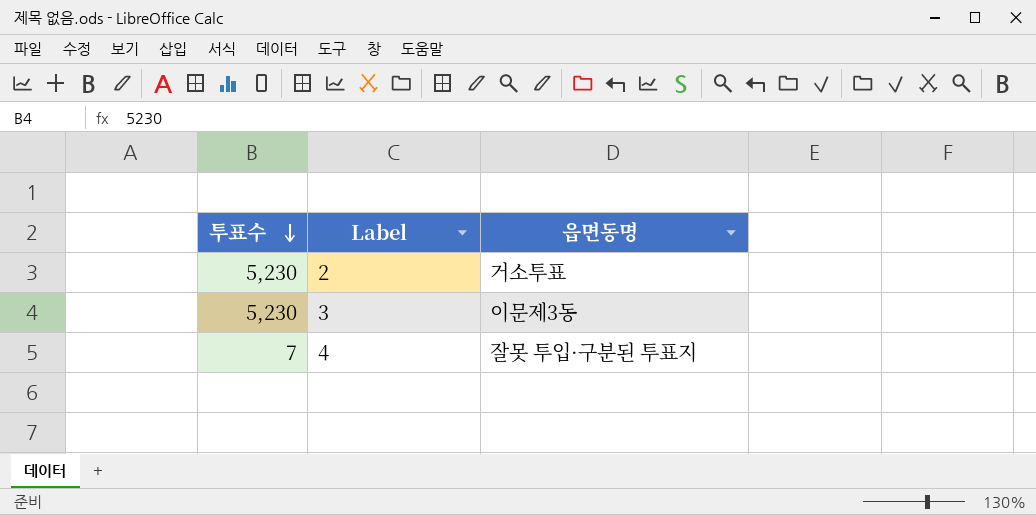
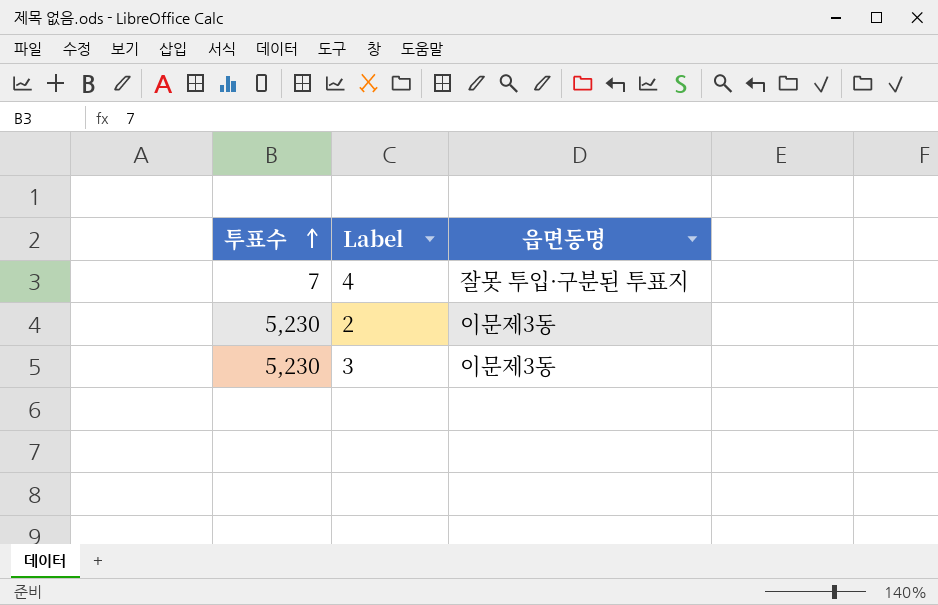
row order: 투표수 descending -> 투표수 ascending
2 | 읍면동명: 거소투표 -> 이문제3동

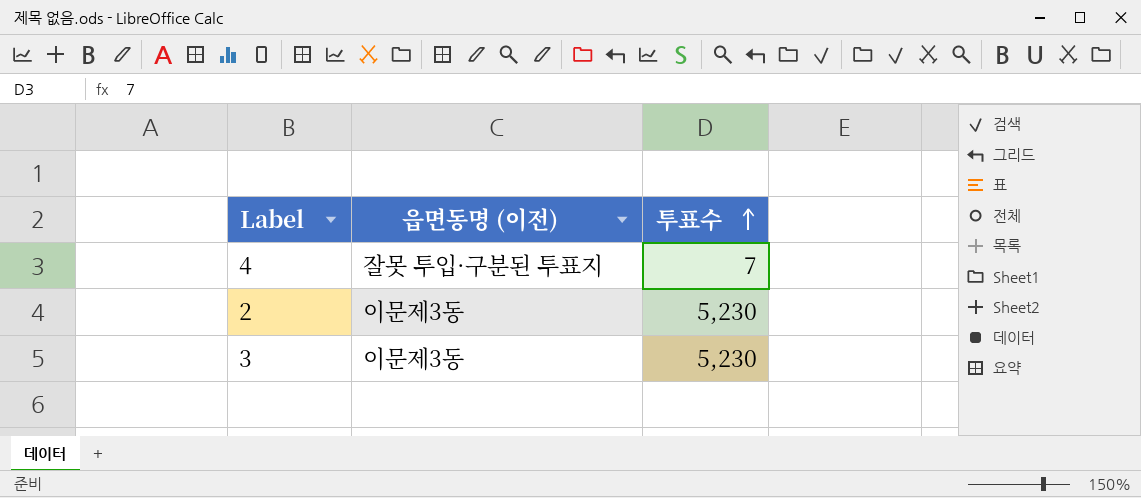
column name: 읍면동명 -> 읍면동명 (이전)
column 투표수 | position: 1 -> 3

